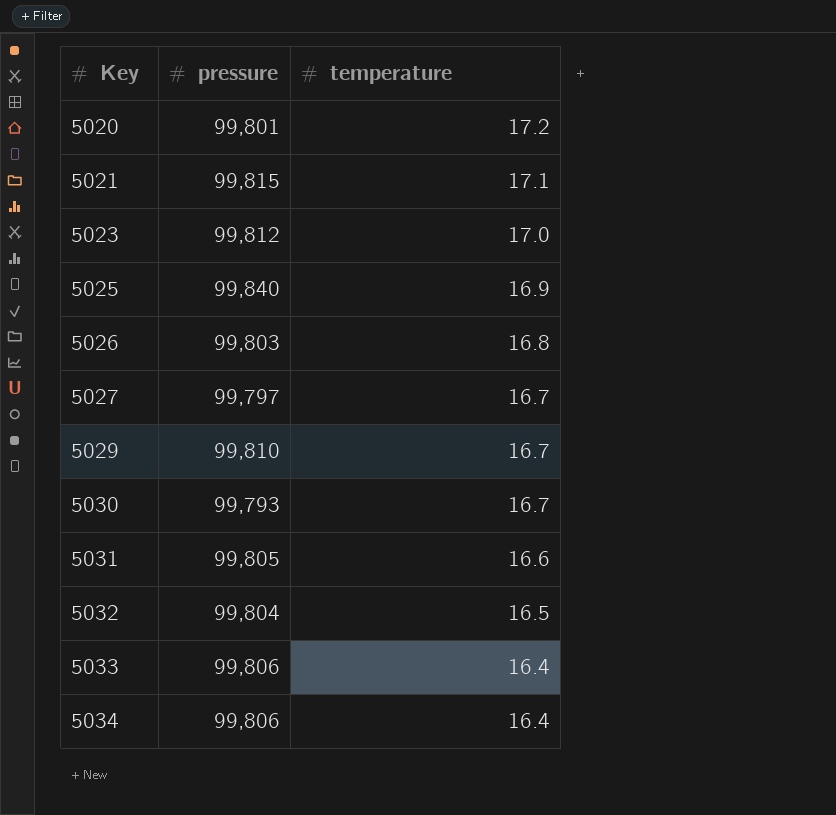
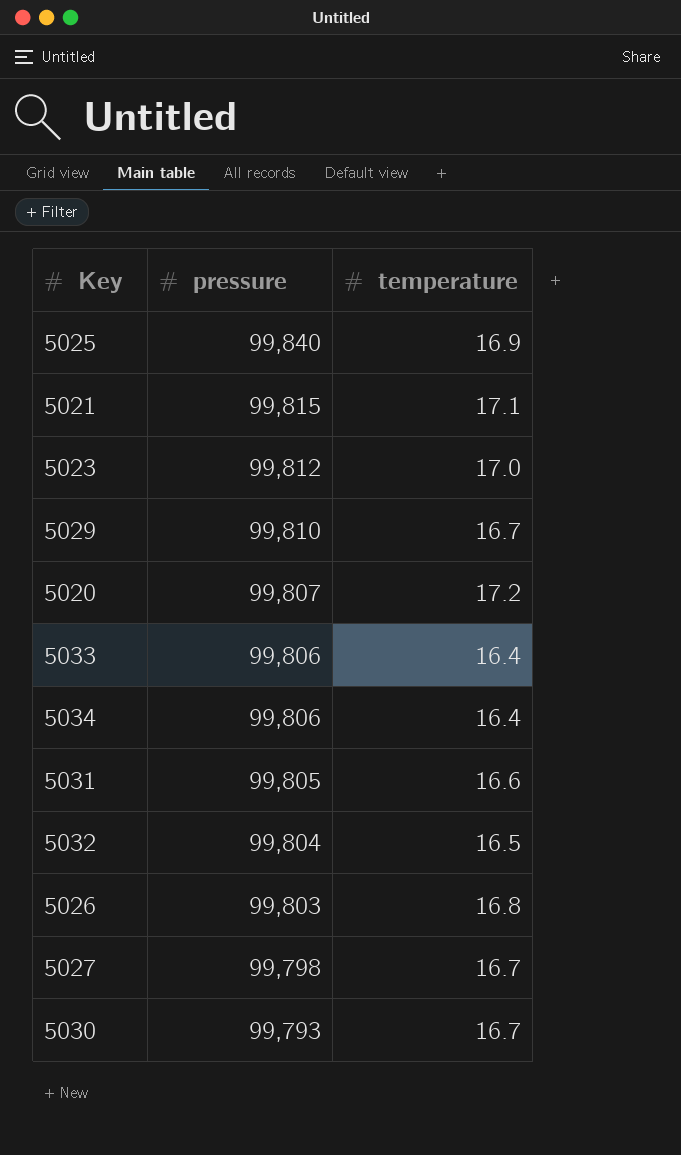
row order: Key ascending -> pressure descending
5020 | pressure: 99,801 -> 99,807
5027 | pressure: 99,797 -> 99,798

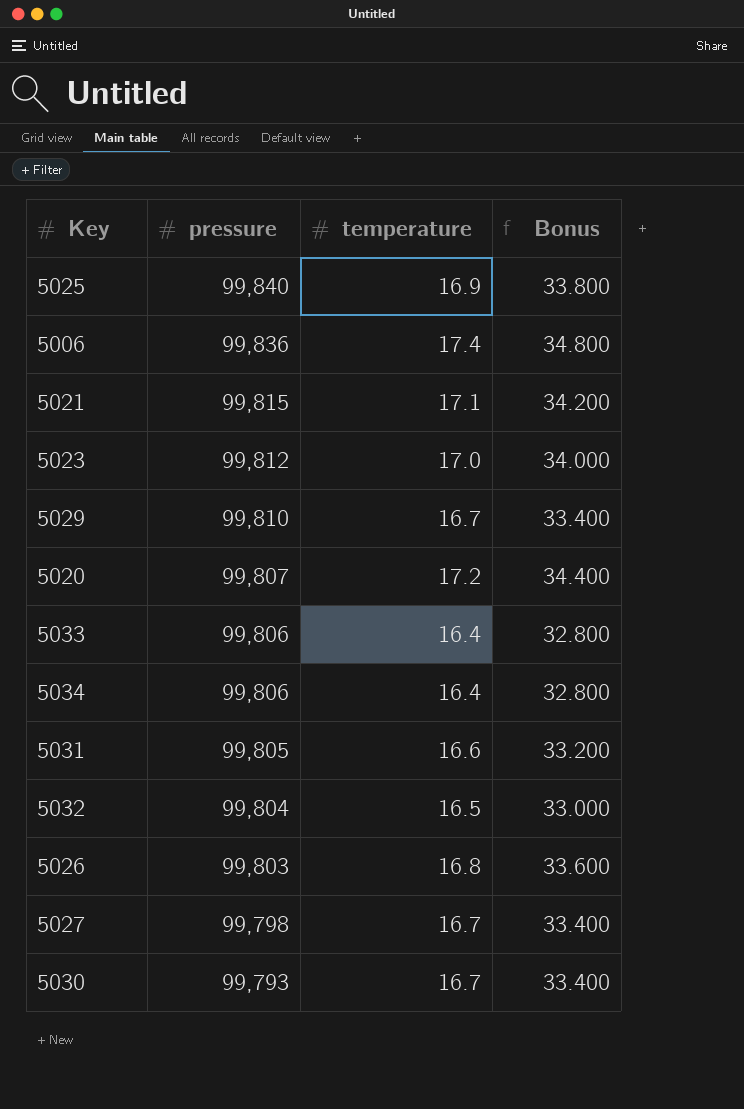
column Bonus | formula: none -> [temperature] * 2
row 5006: none -> 99,836 | 17.4 | 34.800

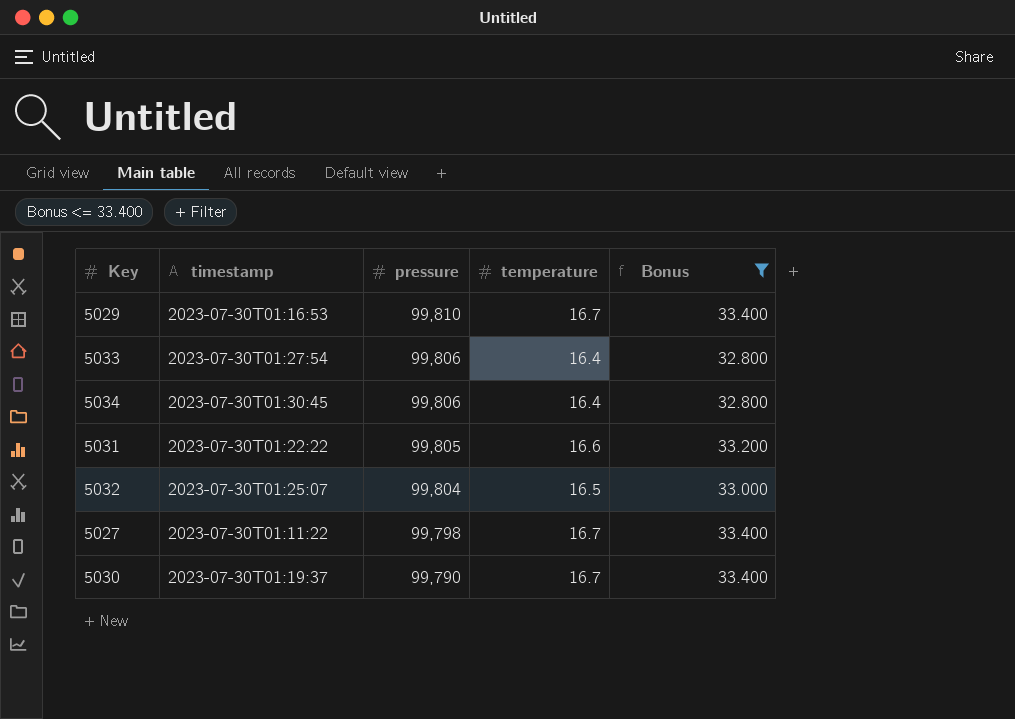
filter: none -> Bonus <= 33.400
column timestamp | position: none -> 2
5030 | pressure: 99,793 -> 99,790

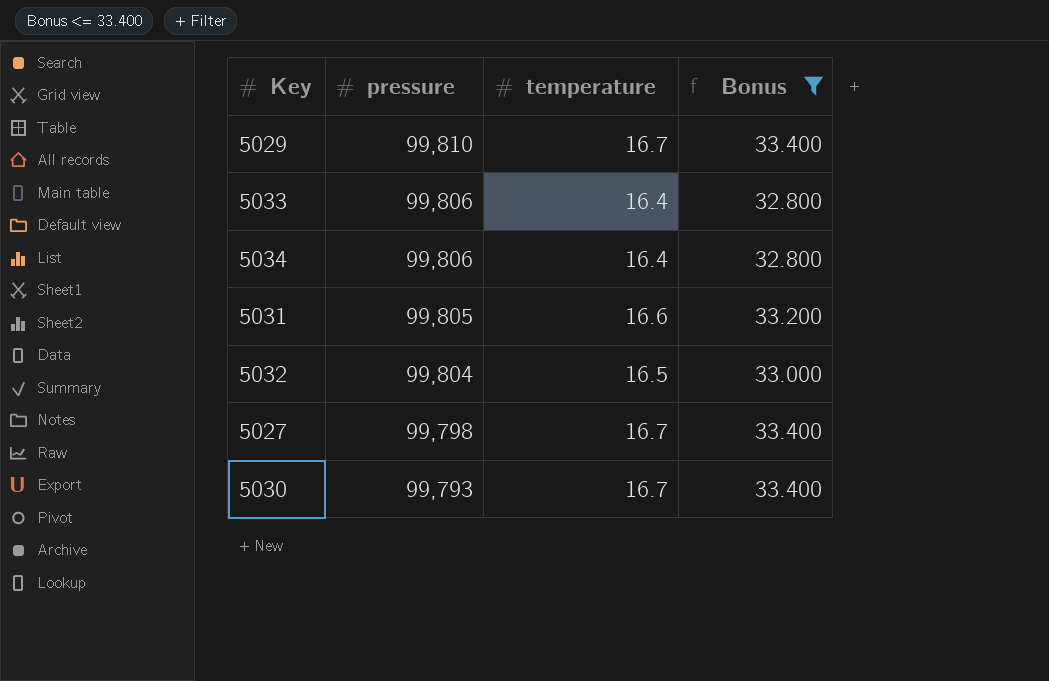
column timestamp | position: 2 -> none
5030 | pressure: 99,790 -> 99,793

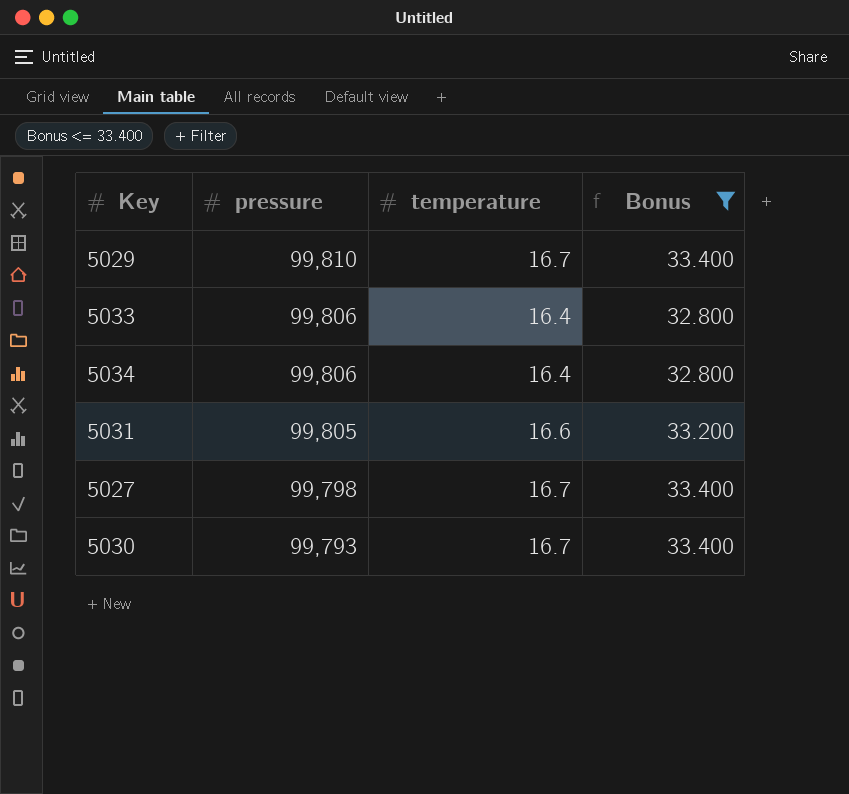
row 5032: 99,804 | 16.5 | 33.000 -> none

